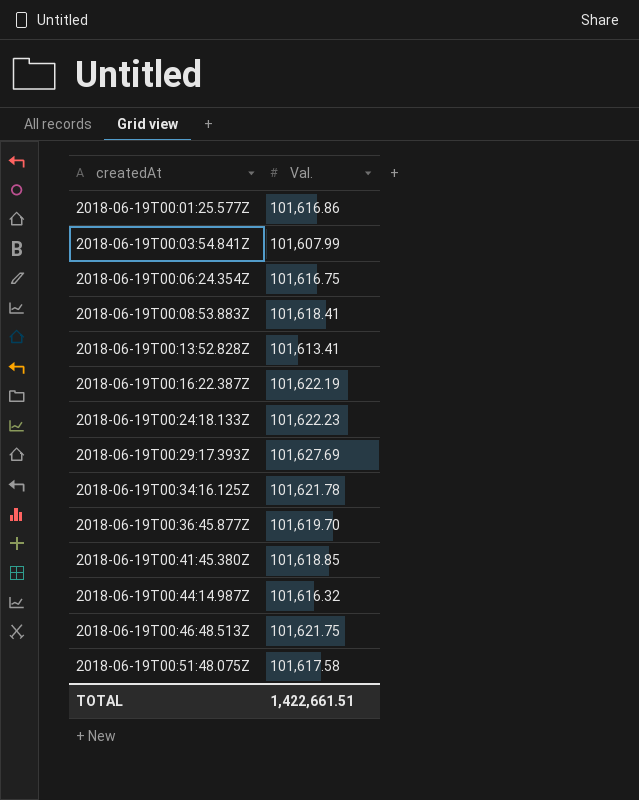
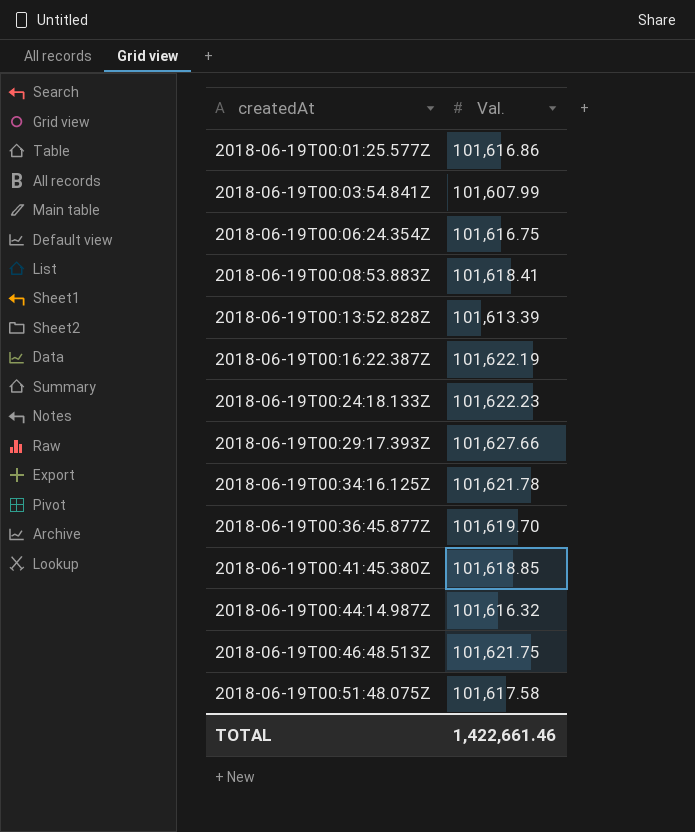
2018-06-19T00:13:52.828Z | Val.: 101,613.41 -> 101,613.39
2018-06-19T00:29:17.393Z | Val.: 101,627.69 -> 101,627.66
TOTAL | Val.: 1,422,661.51 -> 1,422,661.46

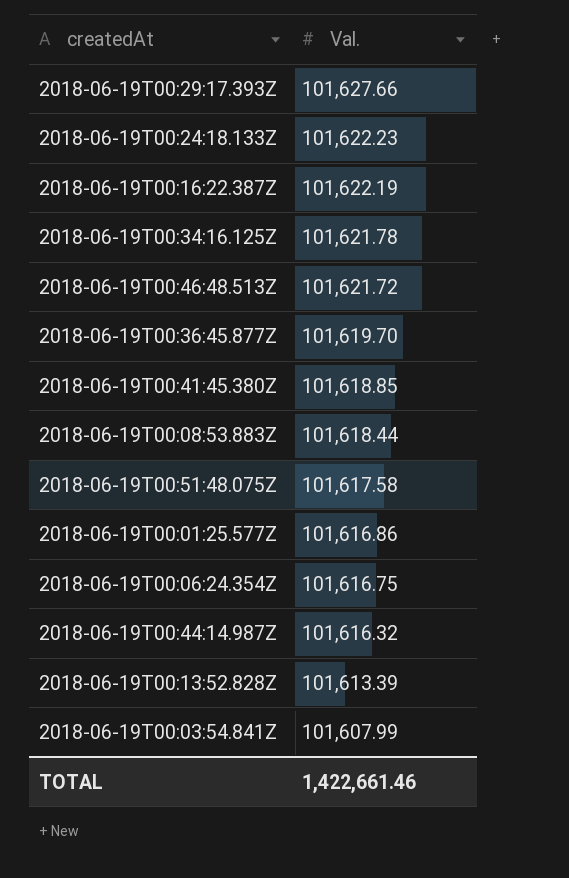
row order: createdAt ascending -> Val. descending
2018-06-19T00:46:48.513Z | Val.: 101,621.75 -> 101,621.72
2018-06-19T00:08:53.883Z | Val.: 101,618.41 -> 101,618.44

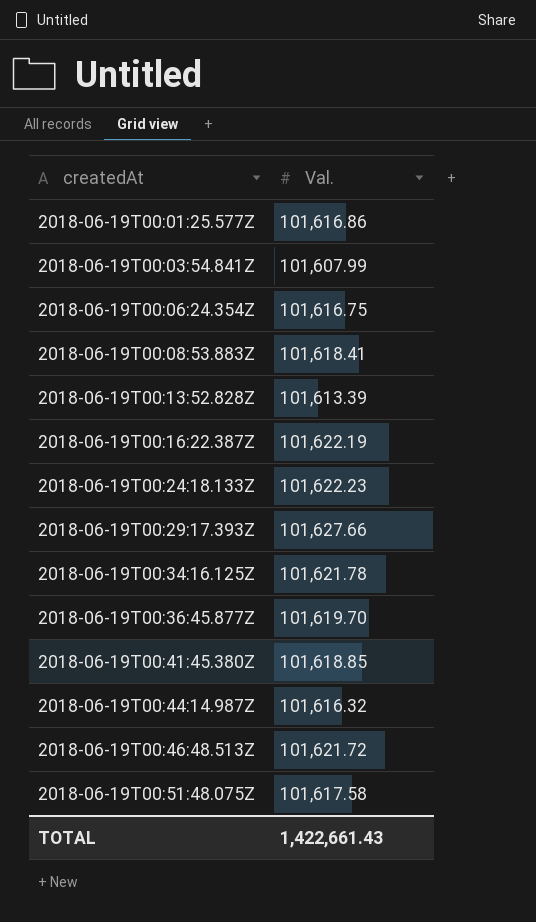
row order: Val. descending -> createdAt ascending
2018-06-19T00:08:53.883Z | Val.: 101,618.44 -> 101,618.41
TOTAL | Val.: 1,422,661.46 -> 1,422,661.43

